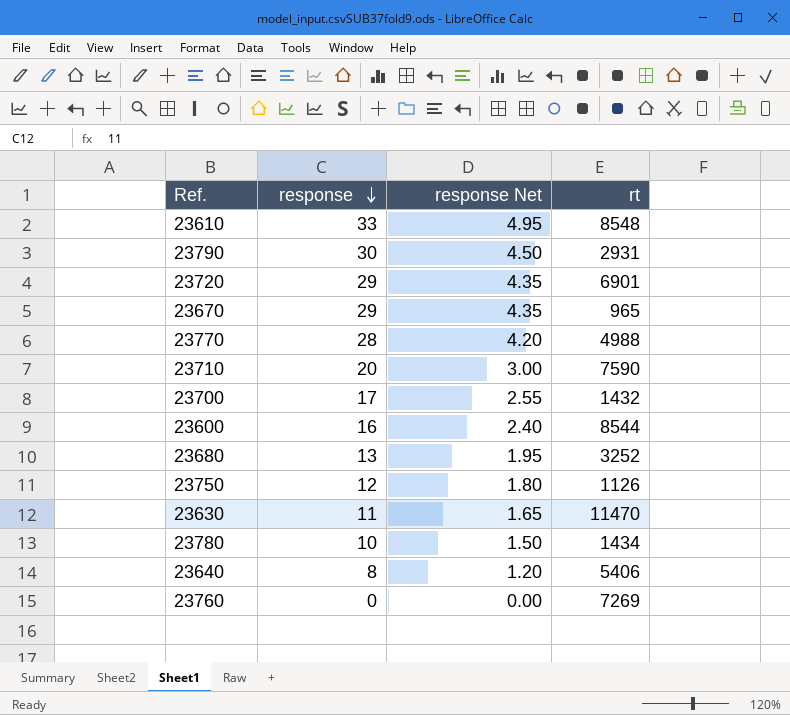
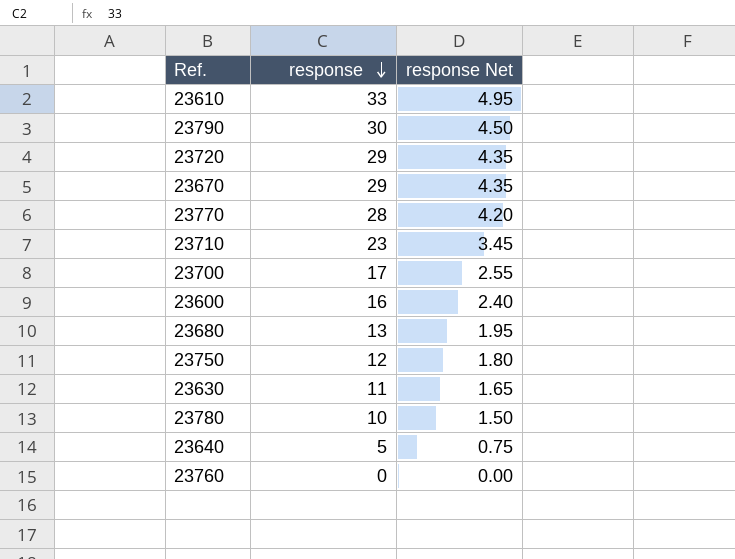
column rt | position: 4 -> none
23710 | response: 20 -> 23
23710 | response Net: 3.00 -> 3.45
23640 | response: 8 -> 5
23640 | response Net: 1.20 -> 0.75

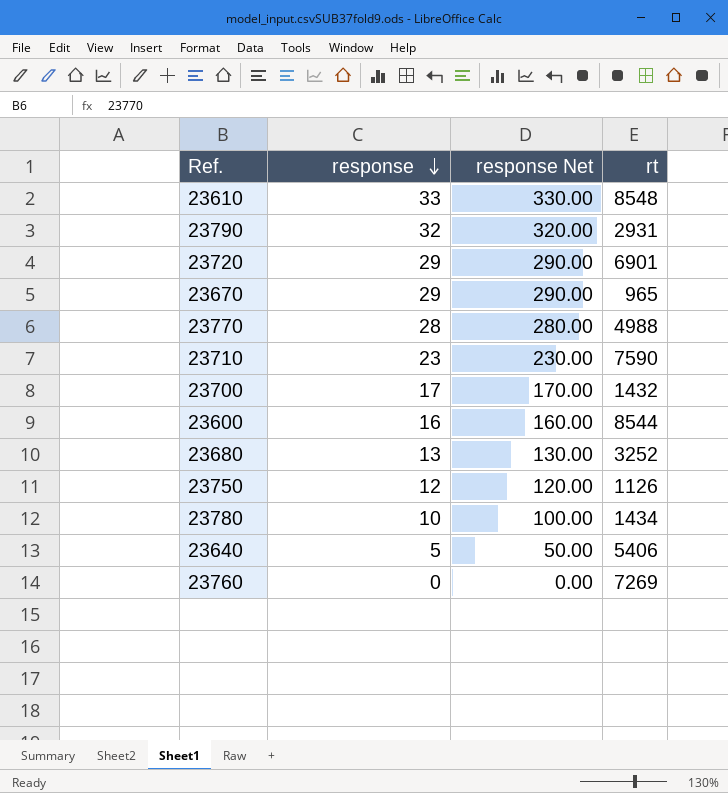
column response Net | formula: [response] * 0.15 -> [response] * 10
column rt | position: none -> 4
row 23630: 11 | 1.65 -> none
23790 | response: 30 -> 32

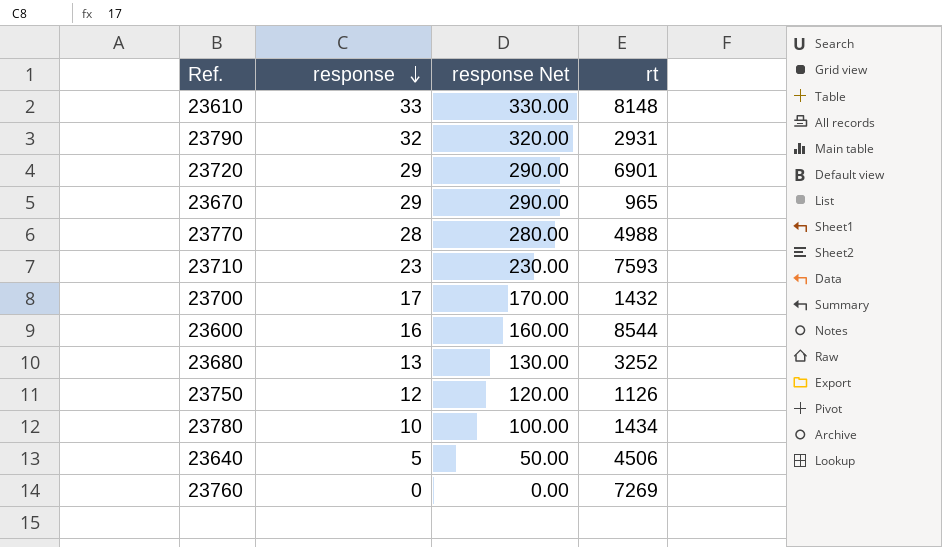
23610 | rt: 8548 -> 8148
23710 | rt: 7590 -> 7593
23640 | rt: 5406 -> 4506

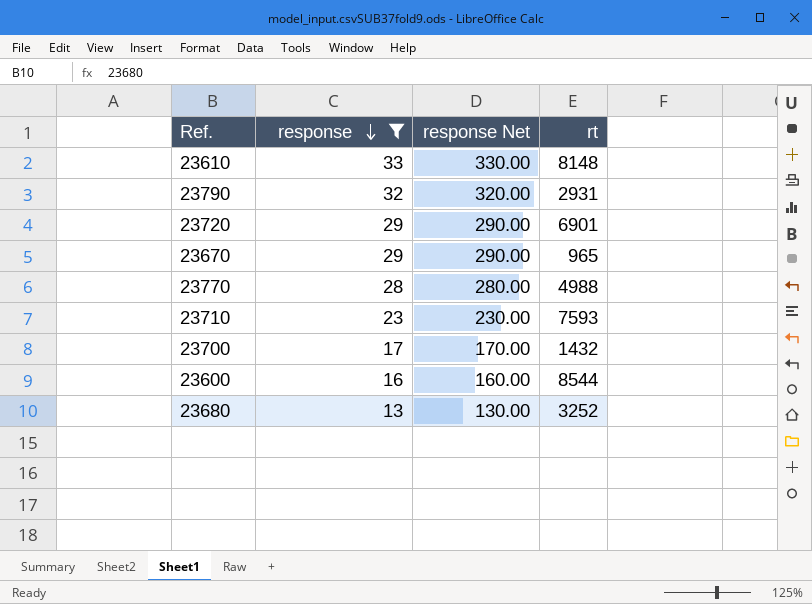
filter: none -> response >= 13

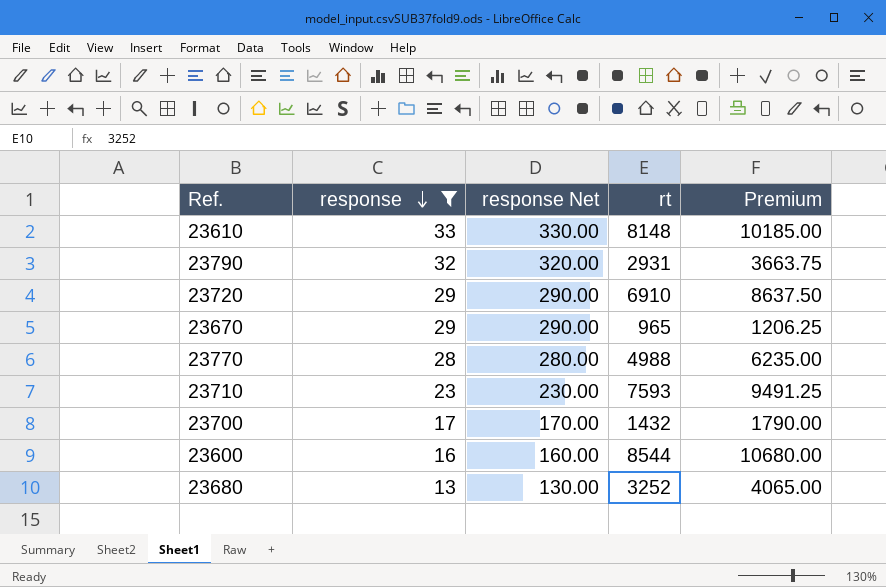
column Premium | formula: none -> [rt] * 1.25
23720 | rt: 6901 -> 6910

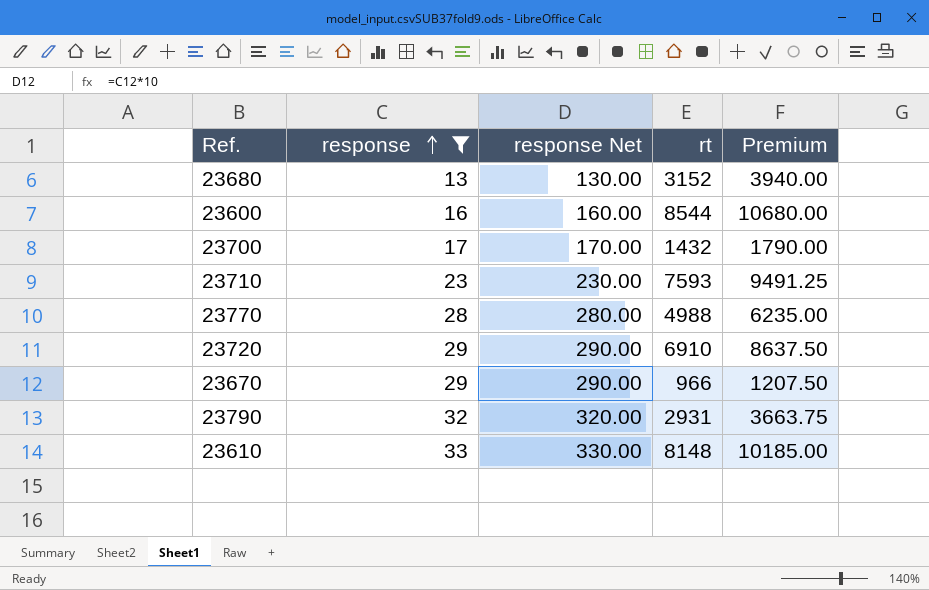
row order: response descending -> response ascending
23680 | rt: 3252 -> 3152
23680 | Premium: 4065.00 -> 3940.00
23670 | rt: 965 -> 966
23670 | Premium: 1206.25 -> 1207.50

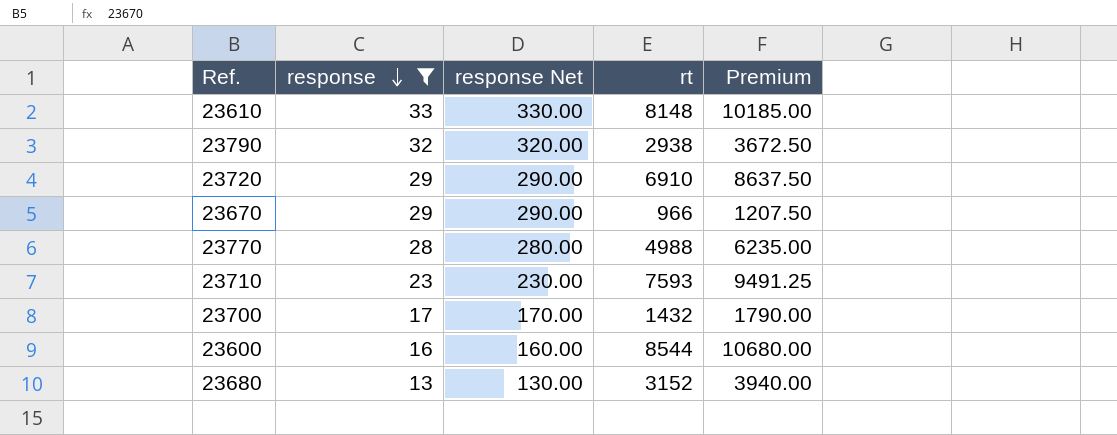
row order: response ascending -> response descending
23790 | rt: 2931 -> 2938
23790 | Premium: 3663.75 -> 3672.50

